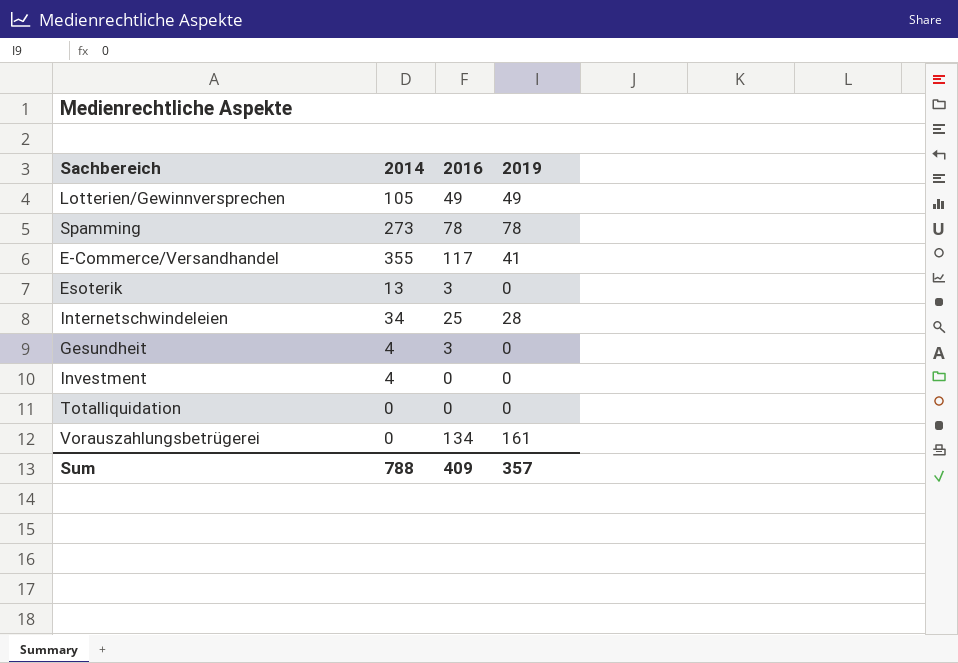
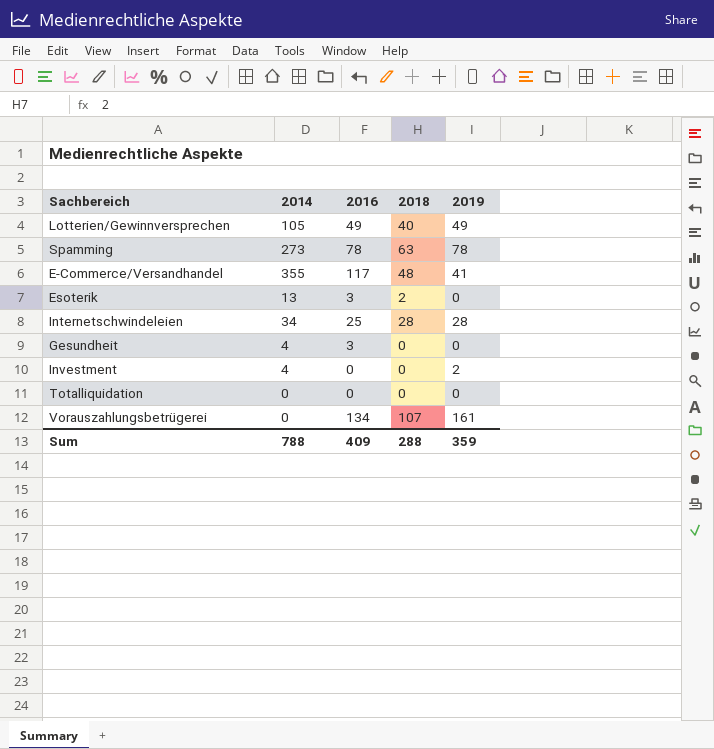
column 2018 | position: none -> 4
Investment | 2019: 0 -> 2
Sum | 2019: 357 -> 359

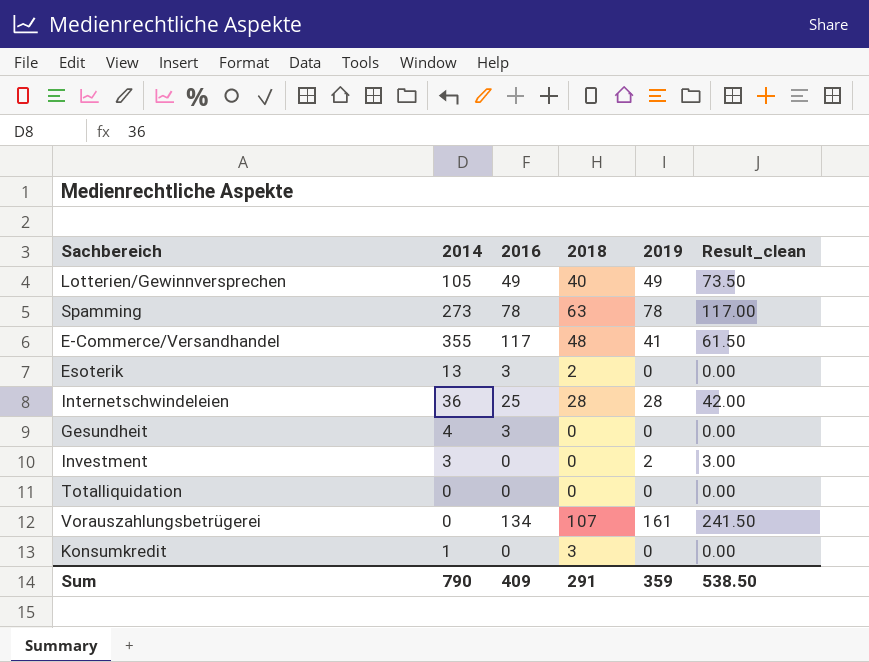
column Result_clean | formula: none -> [2019] * 1.5
Internetschwindeleien | 2014: 34 -> 36
Investment | 2014: 4 -> 3
row Konsumkredit: none -> 1 | 0 | 3 | 0 | 0.00
Sum | 2014: 788 -> 790
Sum | 2018: 288 -> 291

